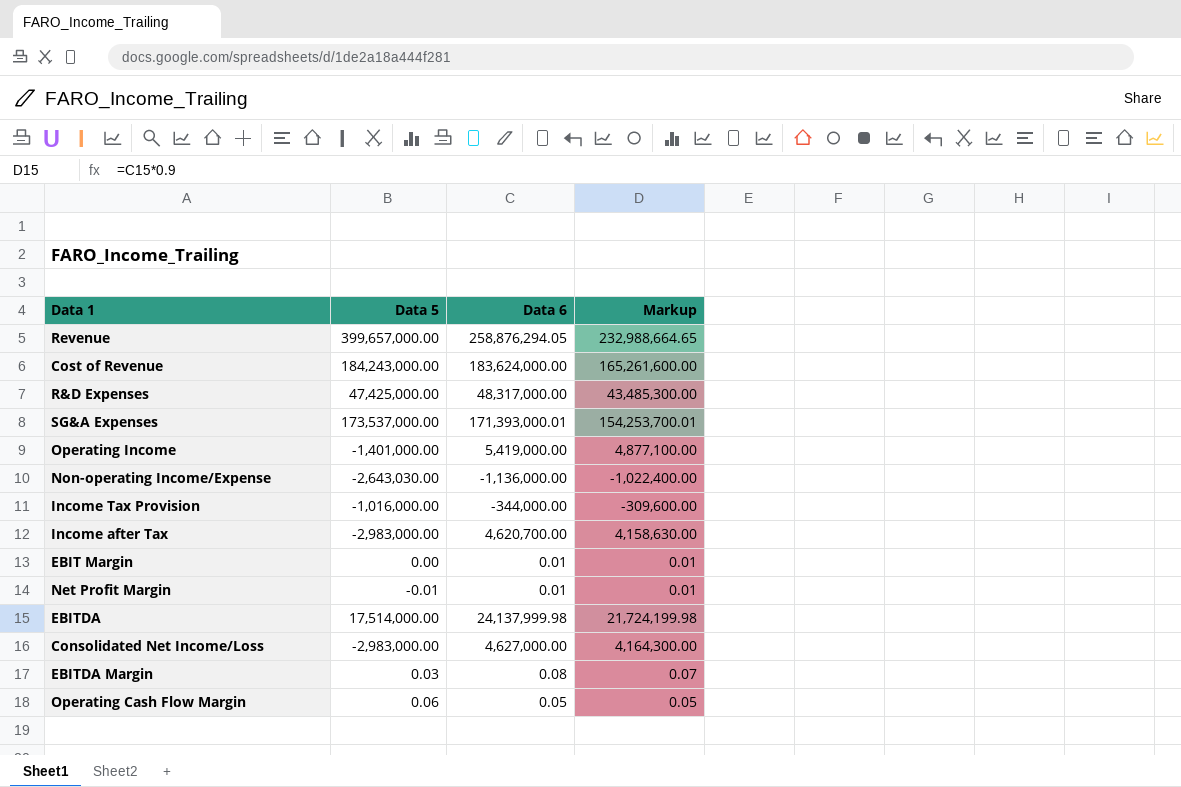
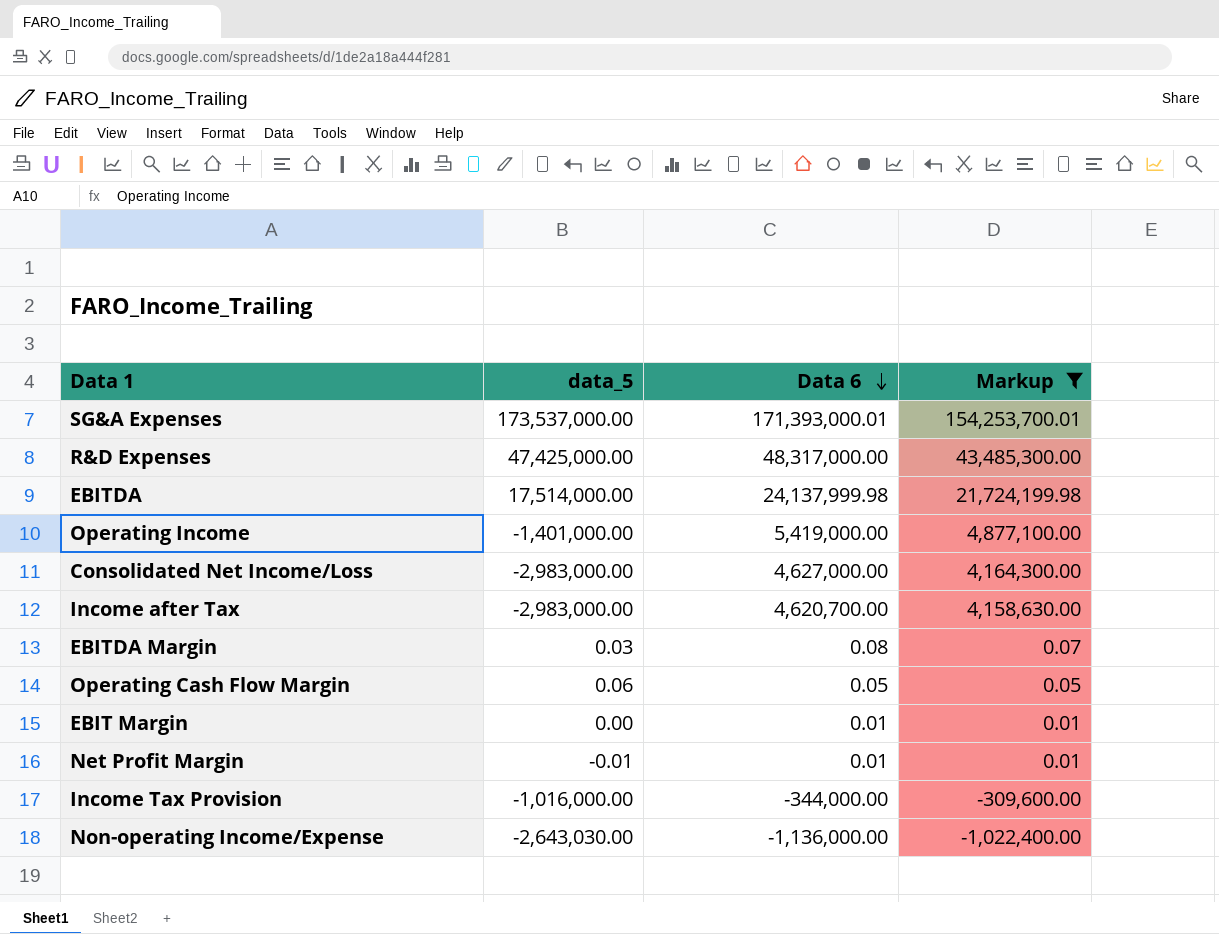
filter: none -> Markup <= 154,253,700.01
row order: none -> Data 6 descending
column name: Data 5 -> data_5

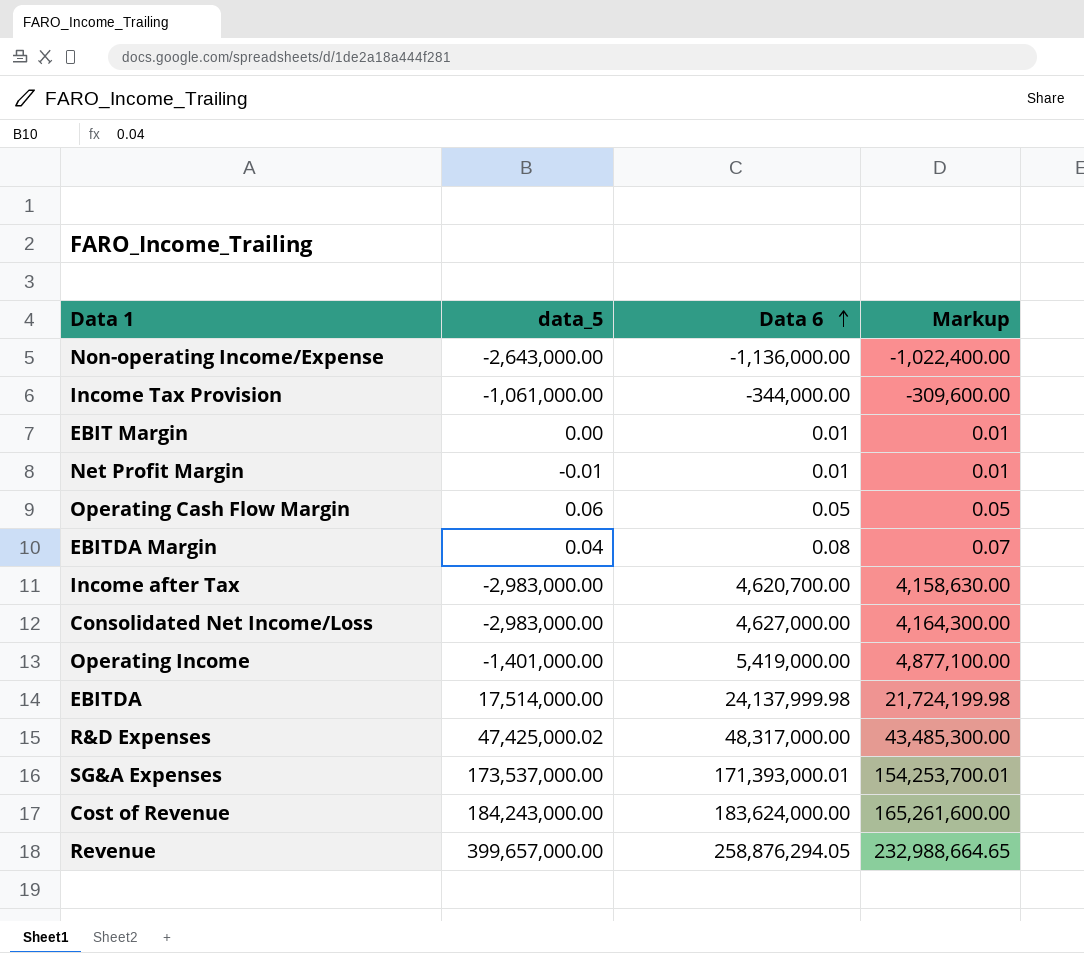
filter: Markup <= 154,253,700.01 -> none
row order: Data 6 descending -> Data 6 ascending
Non-operating Income/Expense | data_5: -2,643,030.00 -> -2,643,000.00
Income Tax Provision | data_5: -1,016,000.00 -> -1,061,000.00
EBITDA Margin | data_5: 0.03 -> 0.04
R&D Expenses | data_5: 47,425,000.00 -> 47,425,000.02

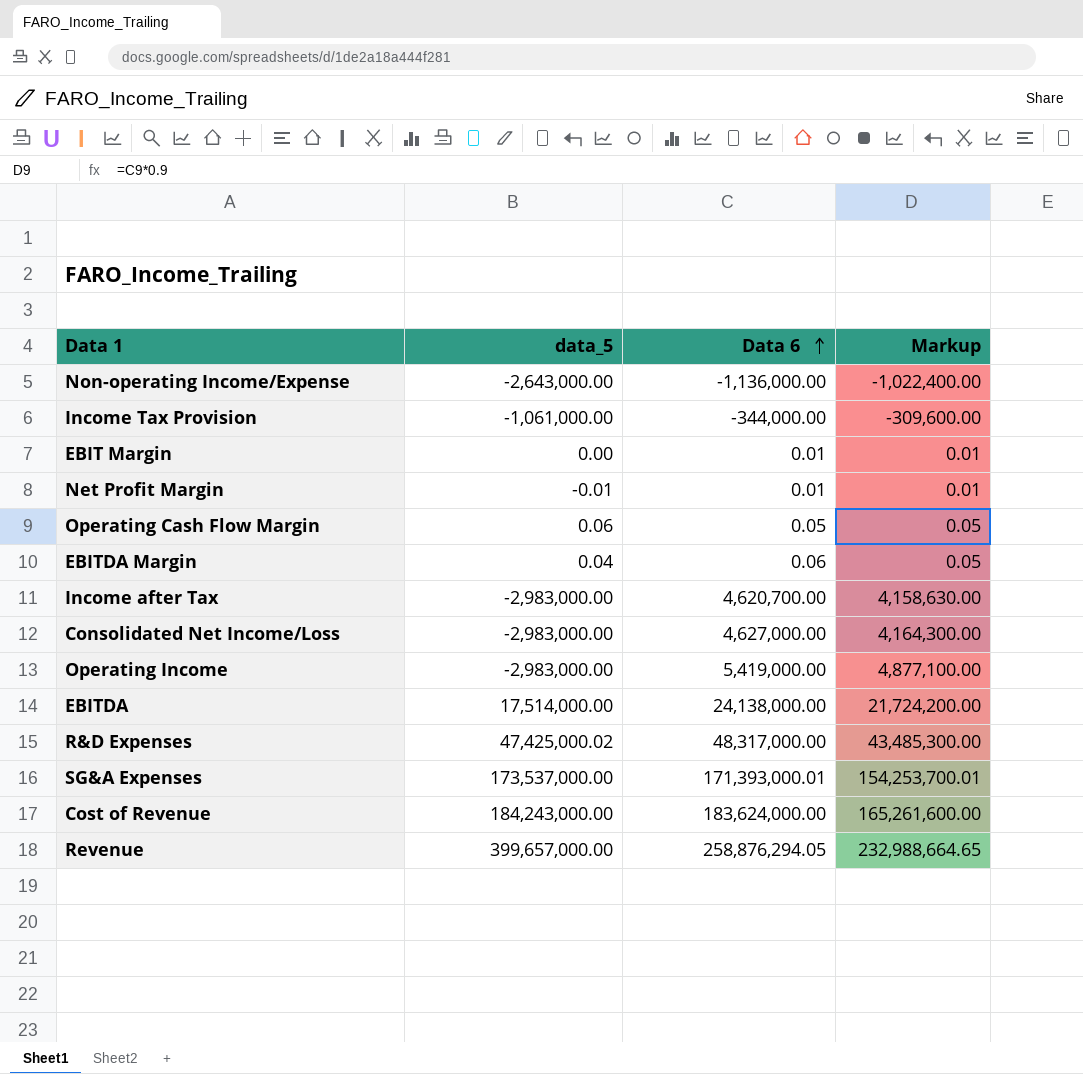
EBITDA Margin | Data 6: 0.08 -> 0.06
EBITDA Margin | Markup: 0.07 -> 0.05
Operating Income | data_5: -1,401,000.00 -> -2,983,000.00
EBITDA | Data 6: 24,137,999.98 -> 24,138,000.00
EBITDA | Markup: 21,724,199.98 -> 21,724,200.00

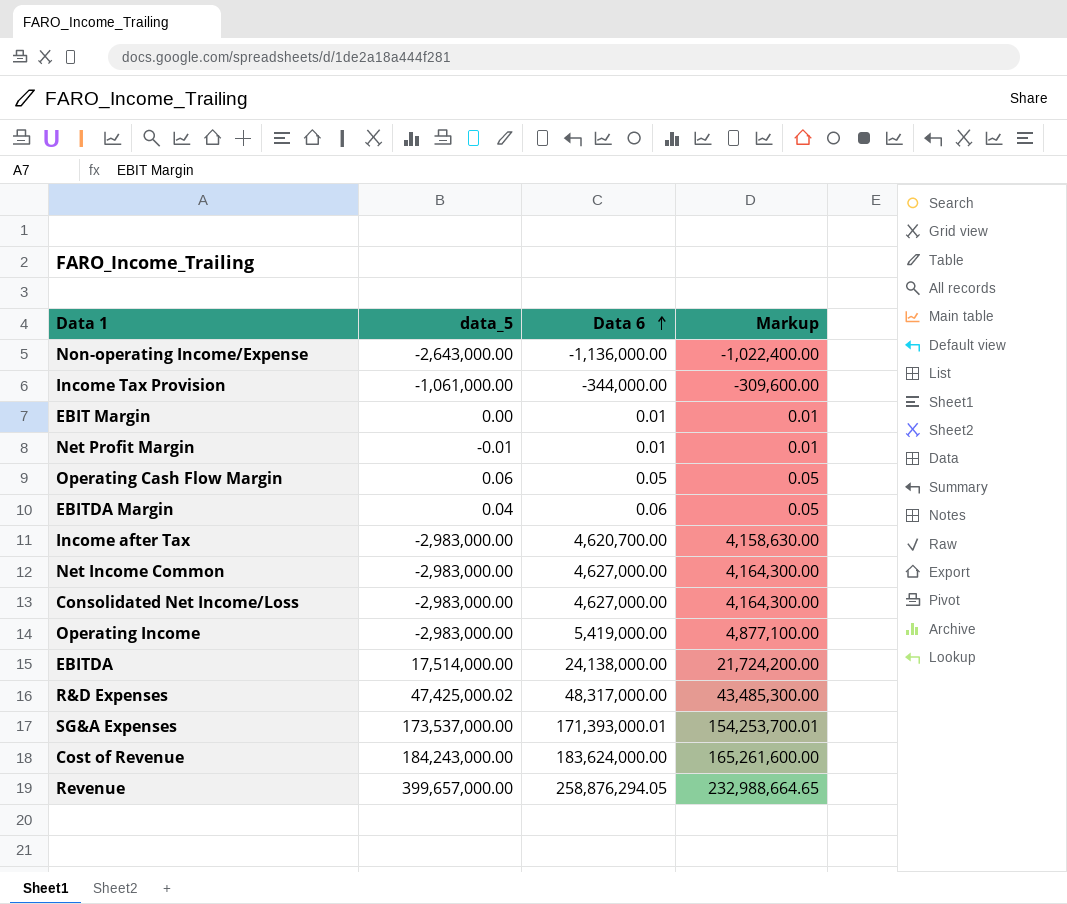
row Net Income Common: none -> -2,983,000.00 | 4,627,000.00 | 4,164,300.00

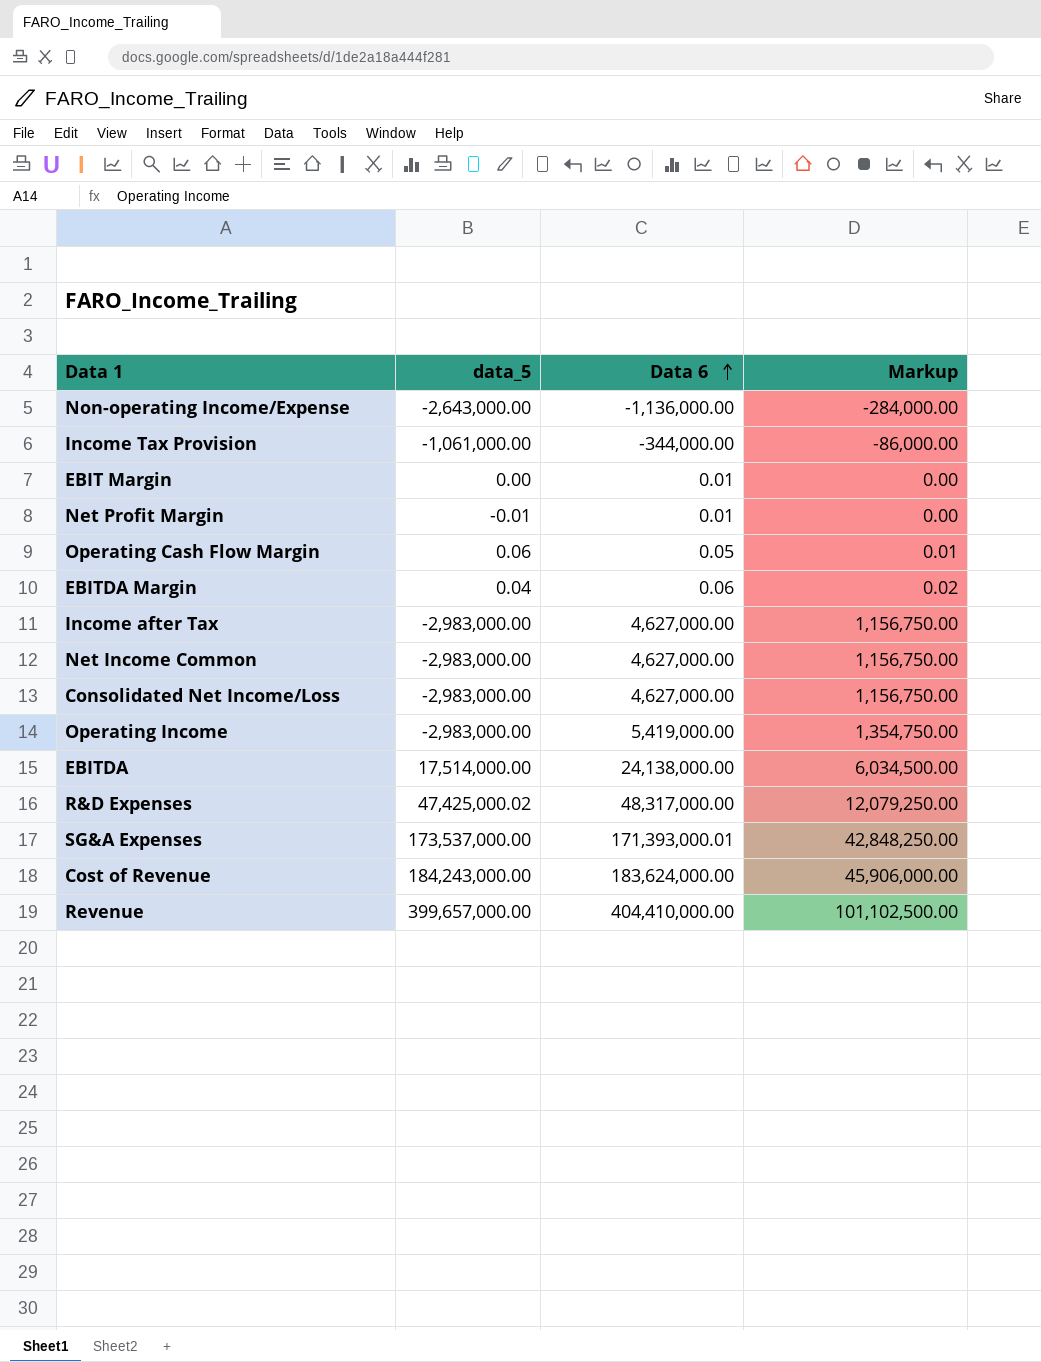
column Markup | formula: [Data 6] * 0.9 -> [Data 6] * 0.25
Income after Tax | Data 6: 4,620,700.00 -> 4,627,000.00
Revenue | Data 6: 258,876,294.05 -> 404,410,000.00

